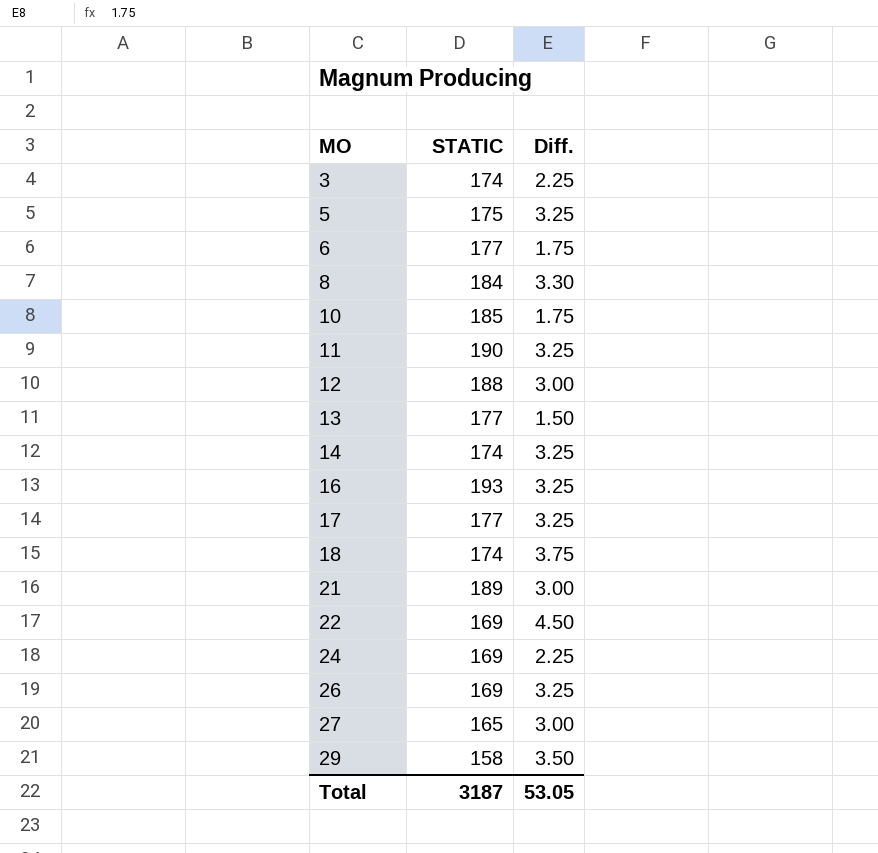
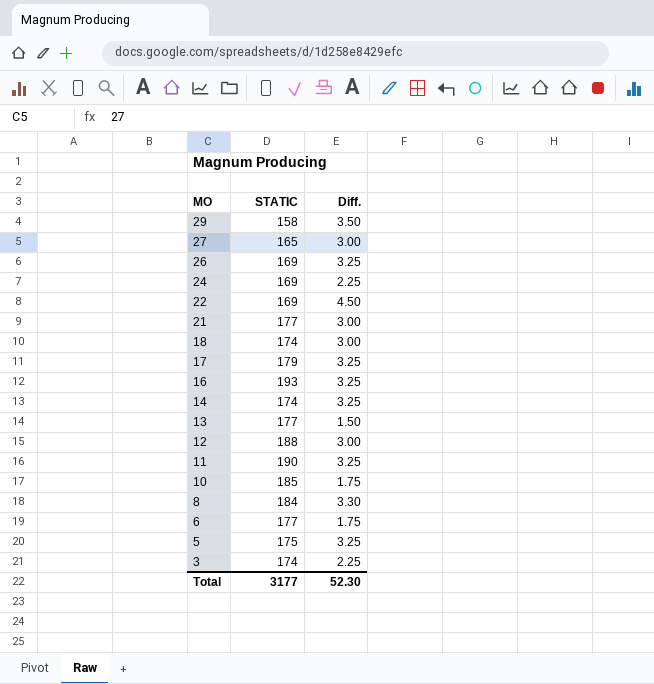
row order: MO ascending -> MO descending
21 | STATIC: 189 -> 177
18 | Diff.: 3.75 -> 3.00
17 | STATIC: 177 -> 179
Total | STATIC: 3187 -> 3177
Total | Diff.: 53.05 -> 52.30

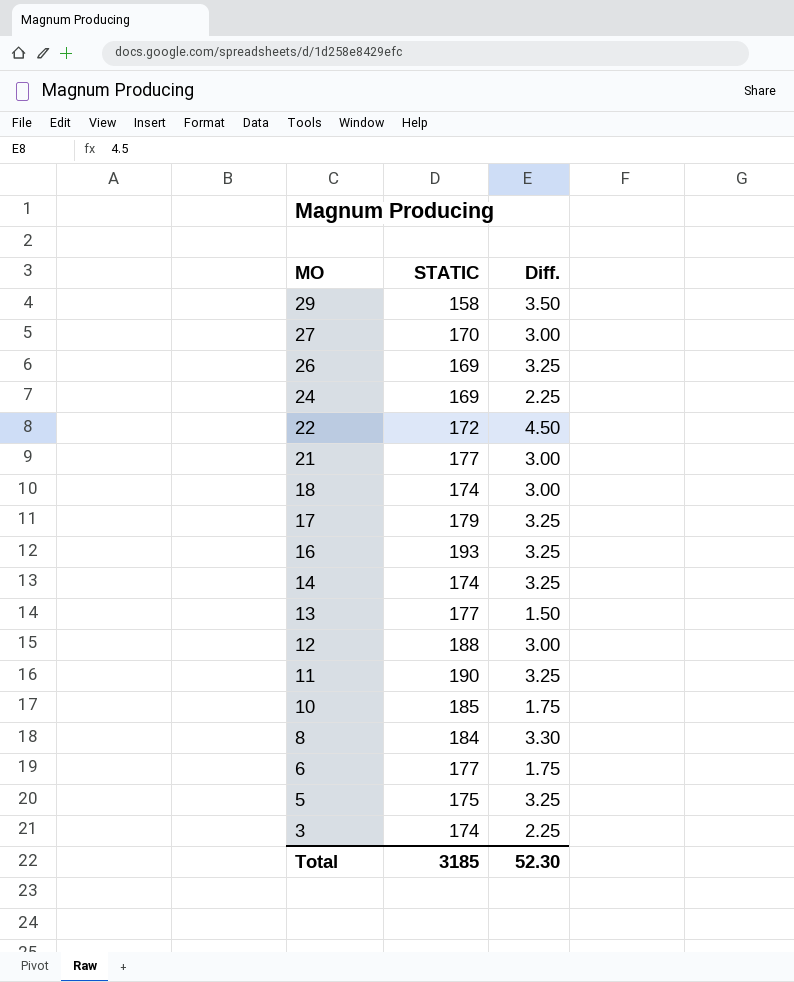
27 | STATIC: 165 -> 170
22 | STATIC: 169 -> 172
Total | STATIC: 3177 -> 3185

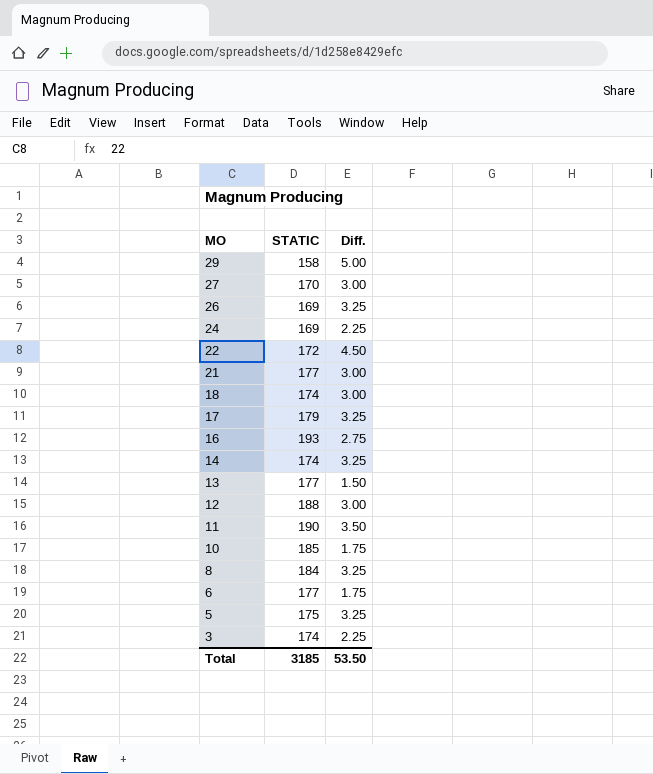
29 | Diff.: 3.50 -> 5.00
16 | Diff.: 3.25 -> 2.75
11 | Diff.: 3.25 -> 3.50
8 | Diff.: 3.30 -> 3.25
Total | Diff.: 52.30 -> 53.50

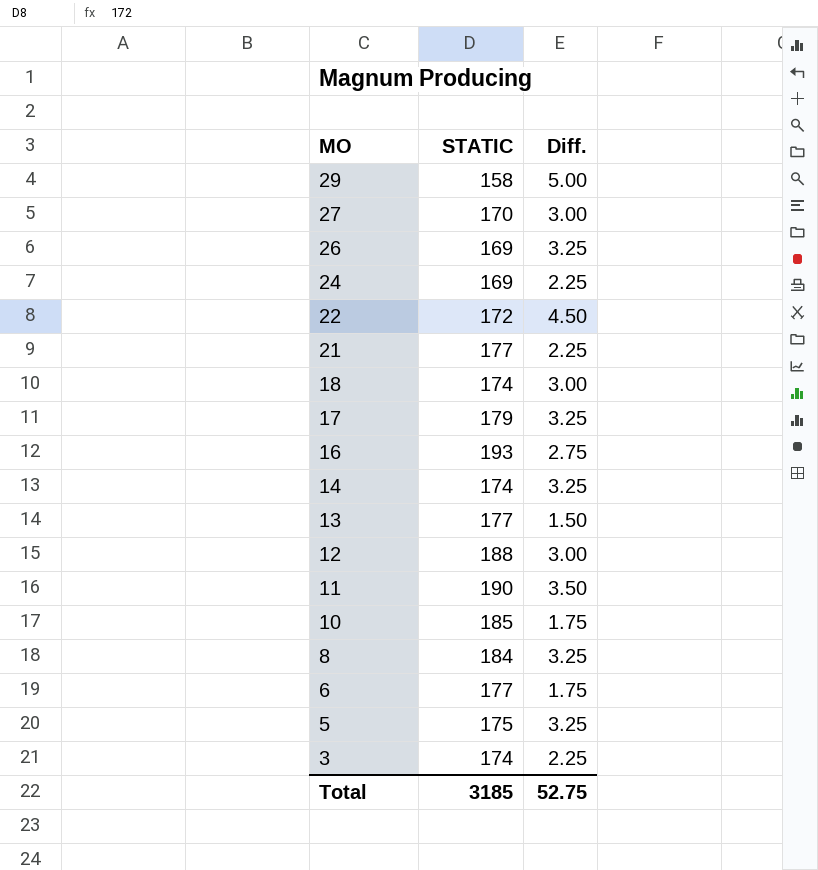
21 | Diff.: 3.00 -> 2.25
Total | Diff.: 53.50 -> 52.75

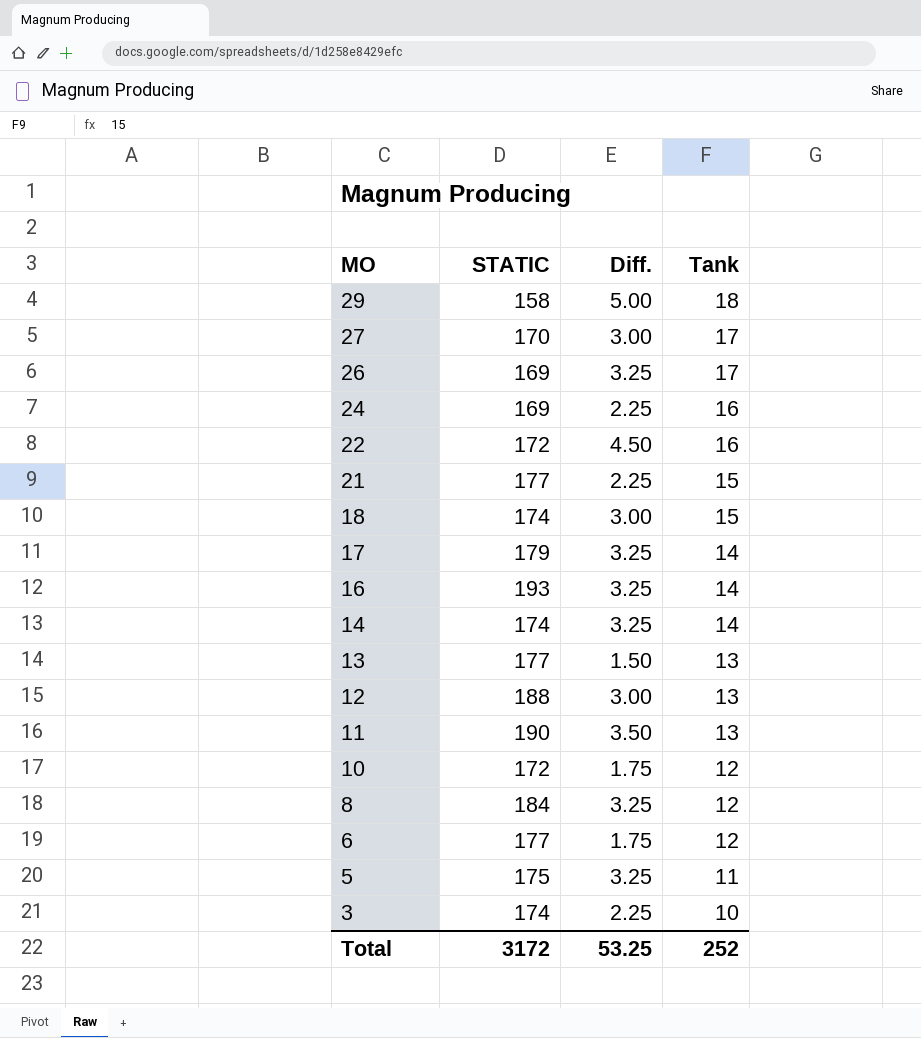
column Tank | position: none -> 4
16 | Diff.: 2.75 -> 3.25
10 | STATIC: 185 -> 172
Total | STATIC: 3185 -> 3172
Total | Diff.: 52.75 -> 53.25

